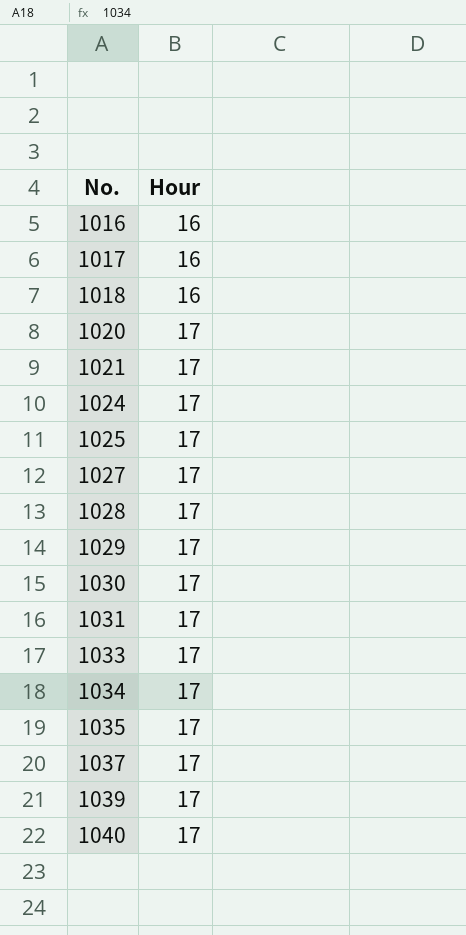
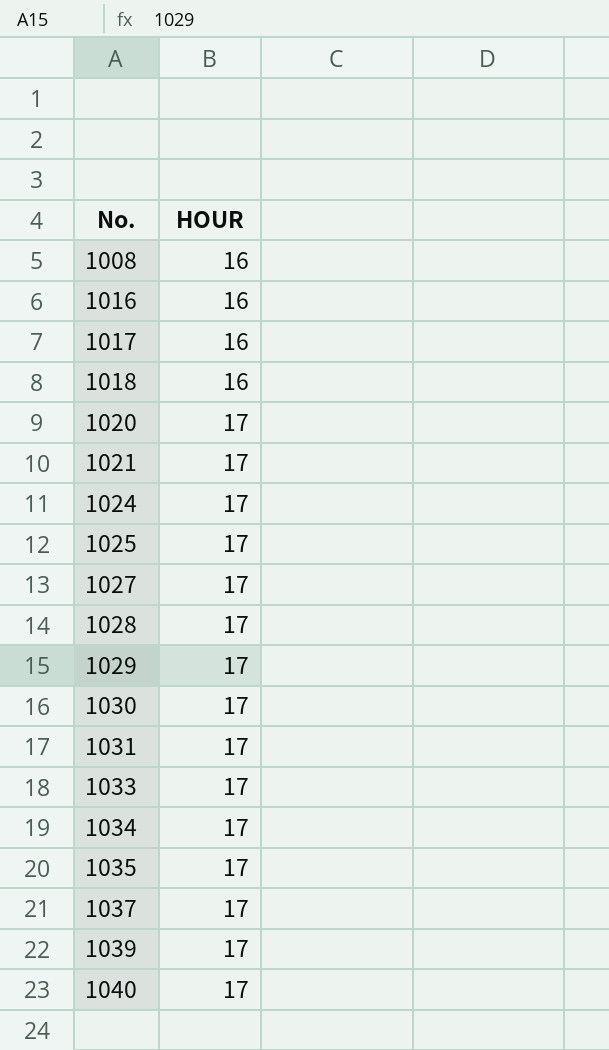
column name: Hour -> HOUR
row 1008: none -> 16

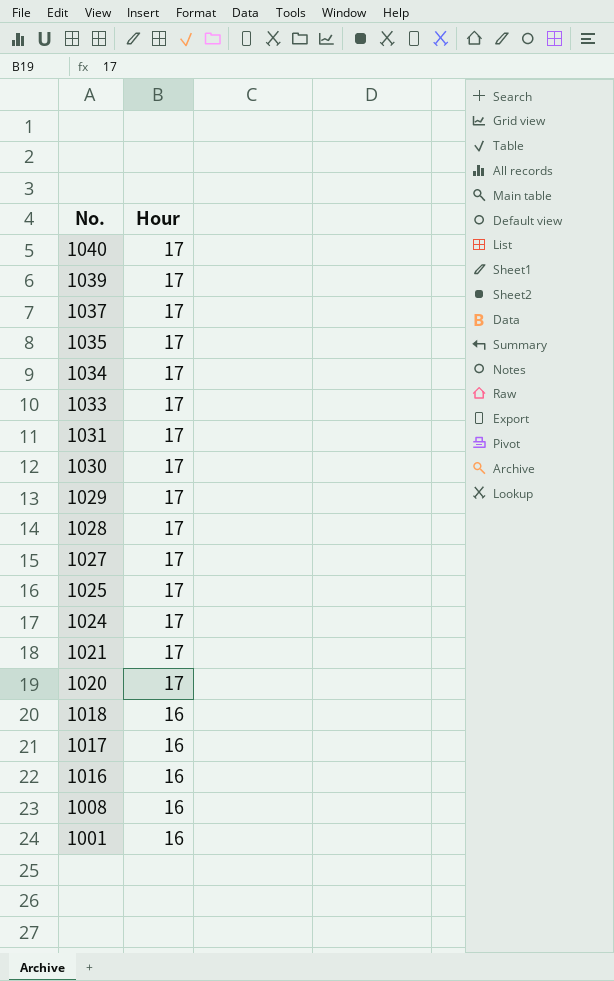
row order: No. ascending -> No. descending
column name: HOUR -> Hour
row 1001: none -> 16

